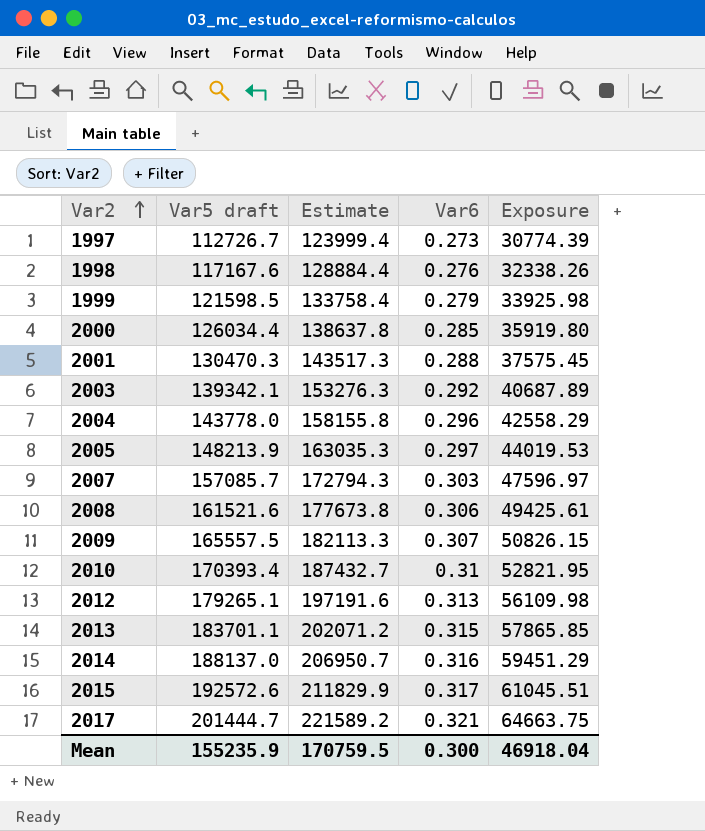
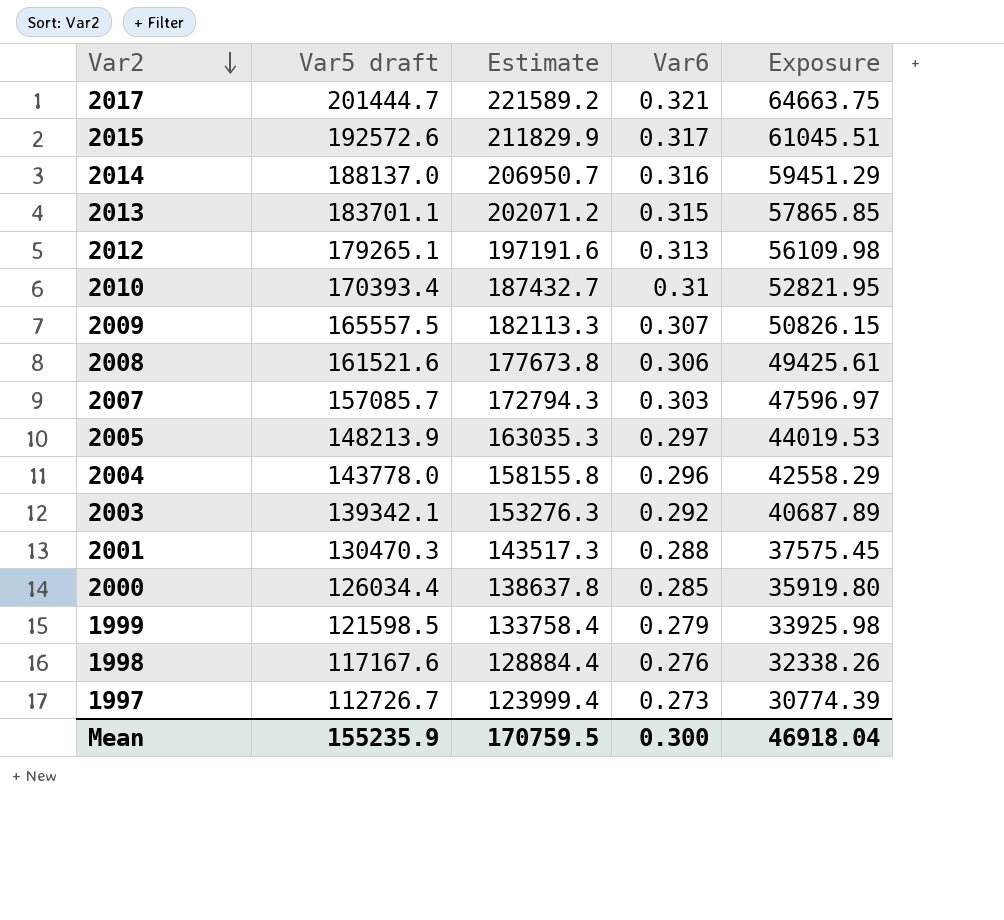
row order: Var2 ascending -> Var2 descending

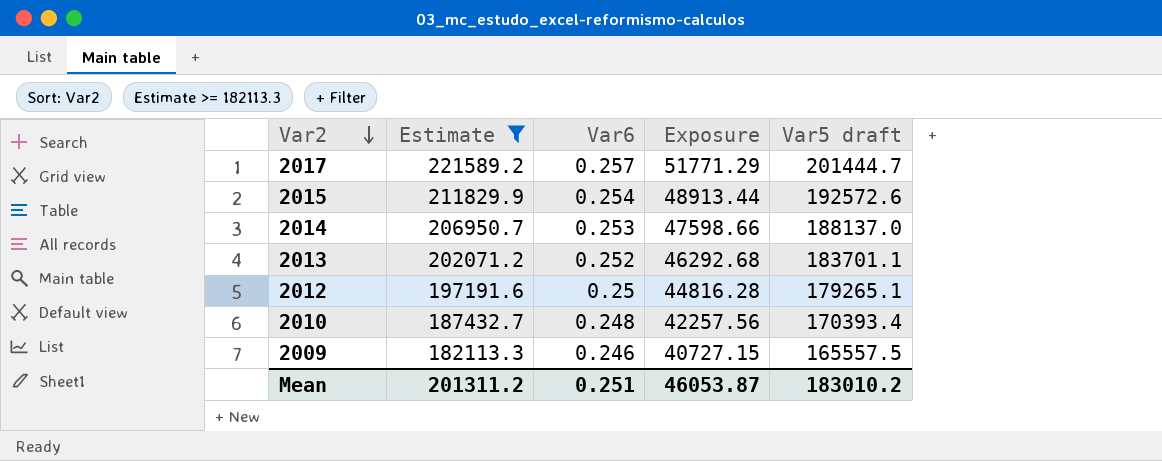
filter: none -> Estimate >= 182113.3
column Var5 draft | position: 2 -> 5
2017 | Var6: 0.321 -> 0.257
2017 | Exposure: 64663.75 -> 51771.29
2015 | Var6: 0.317 -> 0.254
2015 | Exposure: 61045.51 -> 48913.44
2014 | Var6: 0.316 -> 0.253
2014 | Exposure: 59451.29 -> 47598.66
2013 | Var6: 0.315 -> 0.252
2013 | Exposure: 57865.85 -> 46292.68
2012 | Var6: 0.313 -> 0.25
2012 | Exposure: 56109.98 -> 44816.28
2010 | Var6: 0.31 -> 0.248
2010 | Exposure: 52821.95 -> 42257.56
2009 | Var6: 0.307 -> 0.246
2009 | Exposure: 50826.15 -> 40727.15
Mean | Estimate: 170759.5 -> 201311.2
Mean | Var6: 0.300 -> 0.251
Mean | Exposure: 46918.04 -> 46053.87
Mean | Var5 draft: 155235.9 -> 183010.2

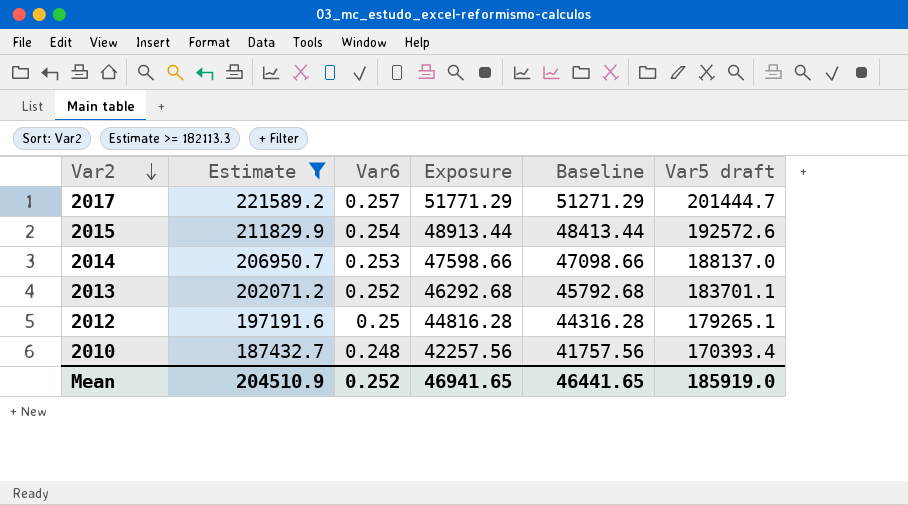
column Baseline | formula: none -> [Exposure] - 500
row 2009: 182113.3 | 0.246 | 40727.15 | 165557.5 -> none
Mean | Estimate: 201311.2 -> 204510.9
Mean | Var6: 0.251 -> 0.252
Mean | Exposure: 46053.87 -> 46941.65
Mean | Var5 draft: 183010.2 -> 185919.0

